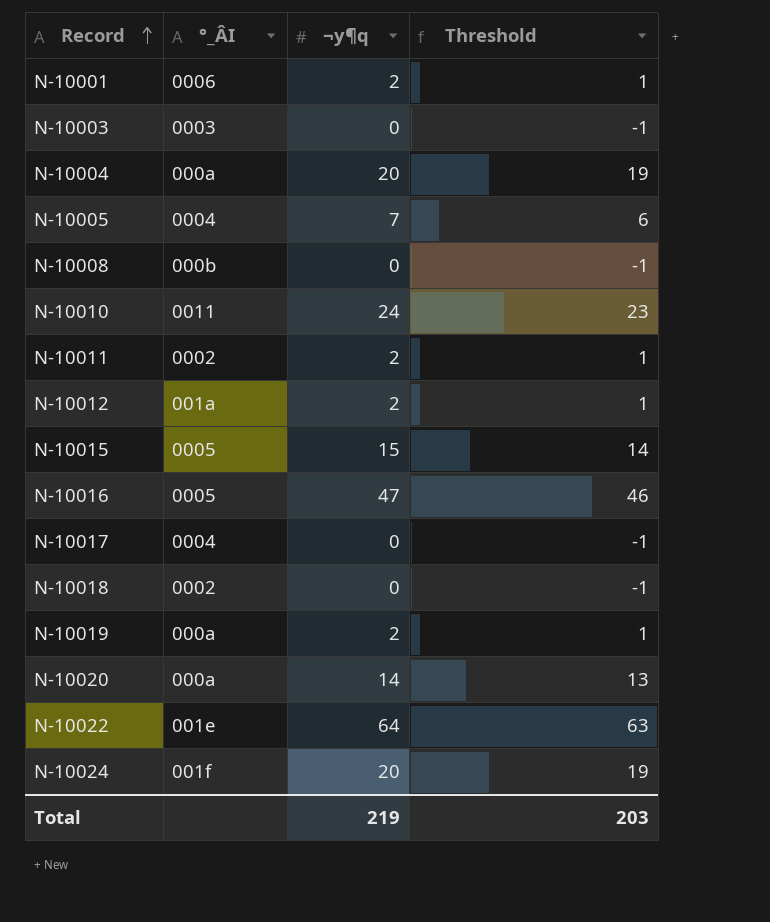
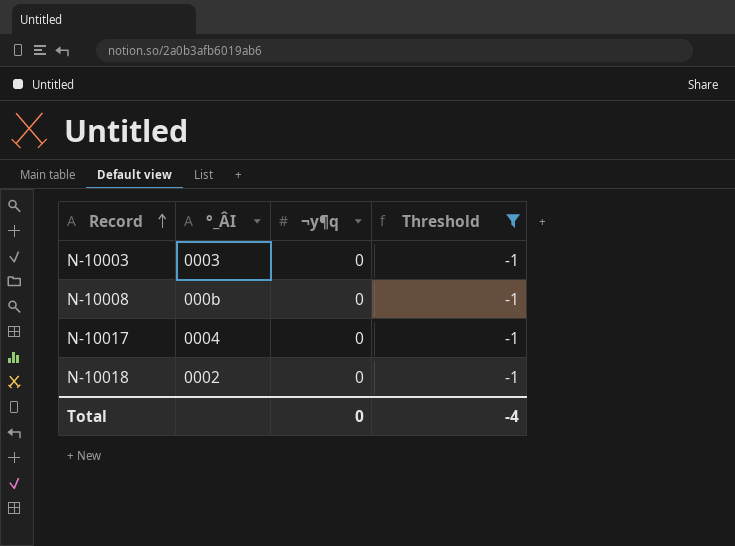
filter: none -> Threshold = -1
Total | ¬y¶q: 219 -> 0
Total | Threshold: 203 -> -4

